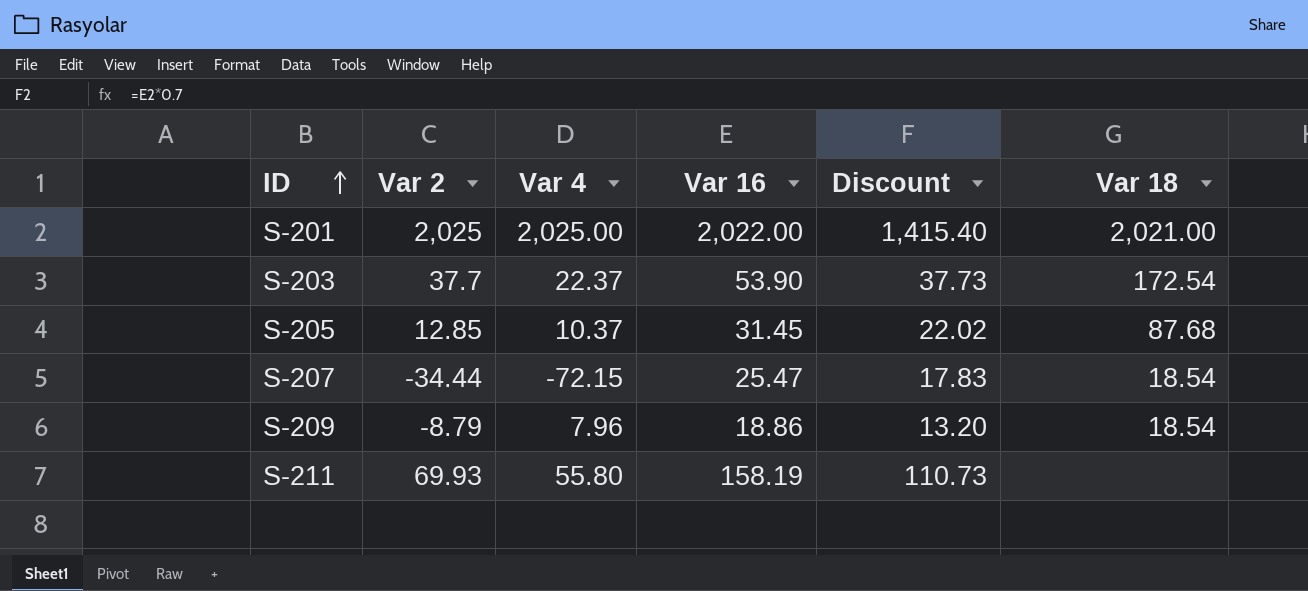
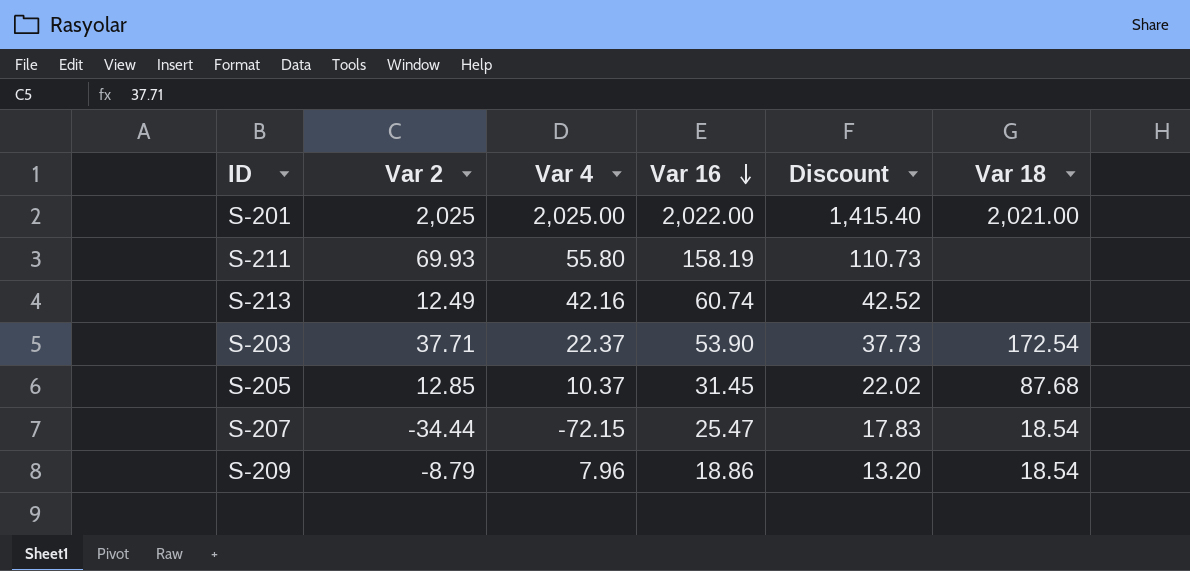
row order: ID ascending -> Var 16 descending
row S-213: none -> 12.49 | 42.16 | 60.74 | 42.52 | none
S-203 | Var 2: 37.7 -> 37.71

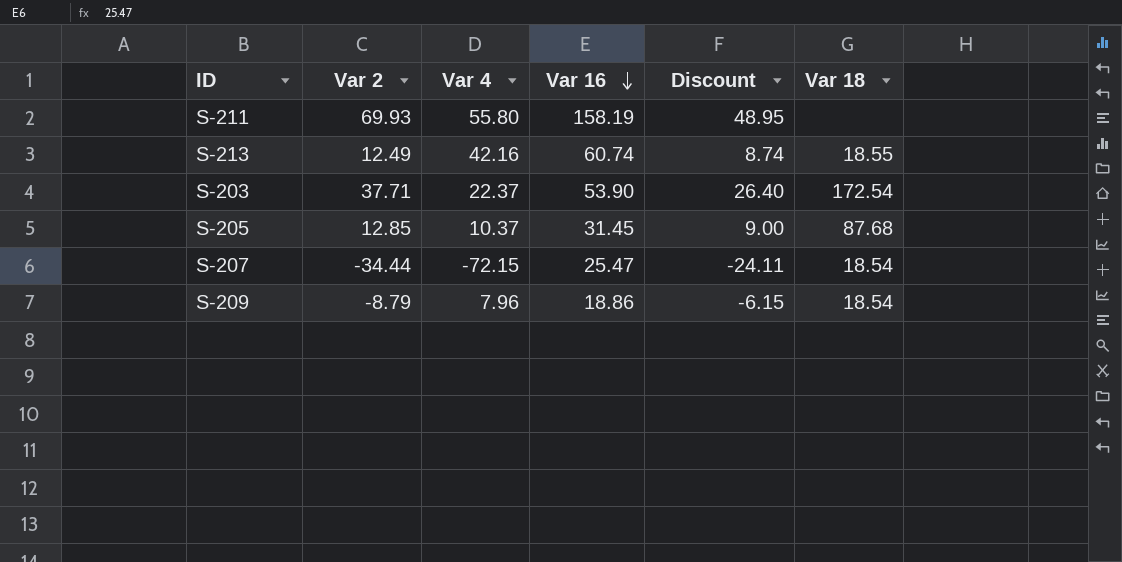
column Discount | formula: [Var 16] * 0.7 -> [Var 2] * 0.7
row S-201: 2,025 | 2,025.00 | 2,022.00 | 1,415.40 | 2,021.00 -> none
S-213 | Var 18: none -> 18.55

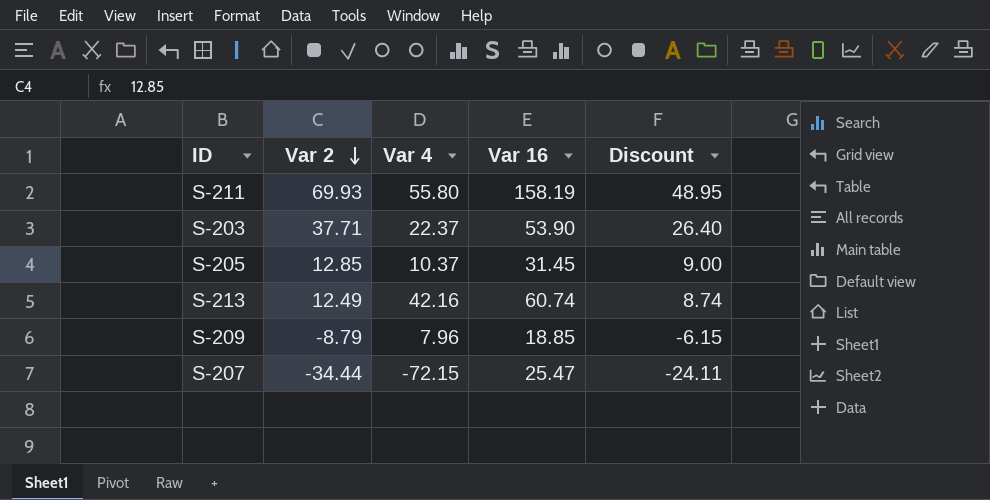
row order: Var 16 descending -> Var 2 descending
column Var 18 | position: 6 -> none
S-209 | Var 16: 18.86 -> 18.85

